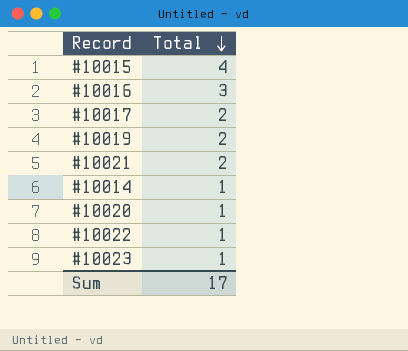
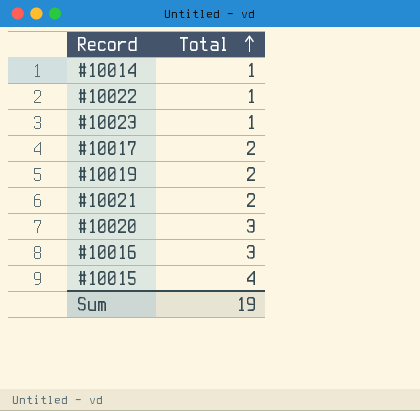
row order: Total descending -> Total ascending
#10020 | Total: 1 -> 3
Sum | Total: 17 -> 19

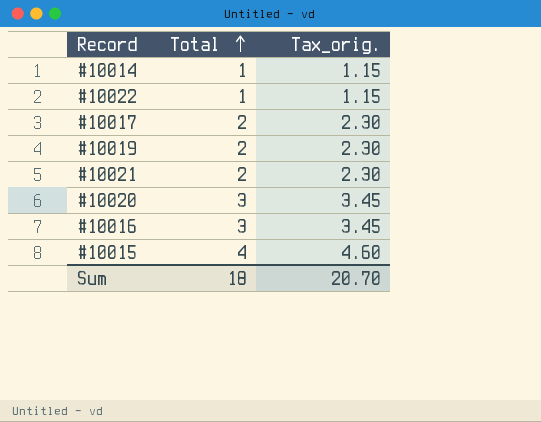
column Tax_orig. | formula: none -> [Total] * 1.15
row #10023: 1 -> none
Sum | Total: 19 -> 18

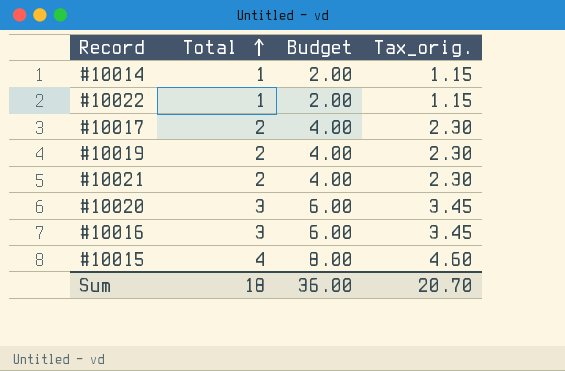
column Budget | formula: none -> [Total] * 2

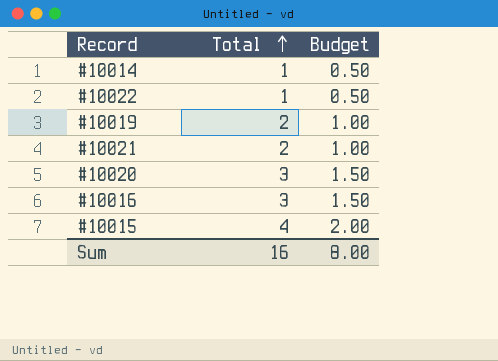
column Tax_orig. | formula: [Total] * 1.15 -> none
column Budget | formula: [Total] * 2 -> [Total] * 0.5
row #10017: 2 | 4.00 | 2.30 -> none
Sum | Total: 18 -> 16
Sum | Budget: 36.00 -> 8.00

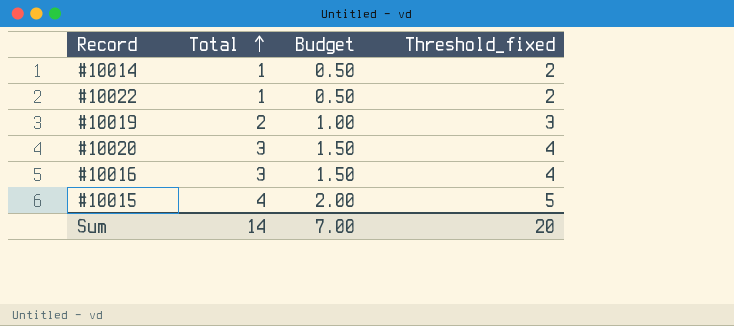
column Threshold_fixed | formula: none -> [Total] + 1
row #10021: 2 | 1.00 -> none
Sum | Total: 16 -> 14
Sum | Budget: 8.00 -> 7.00

